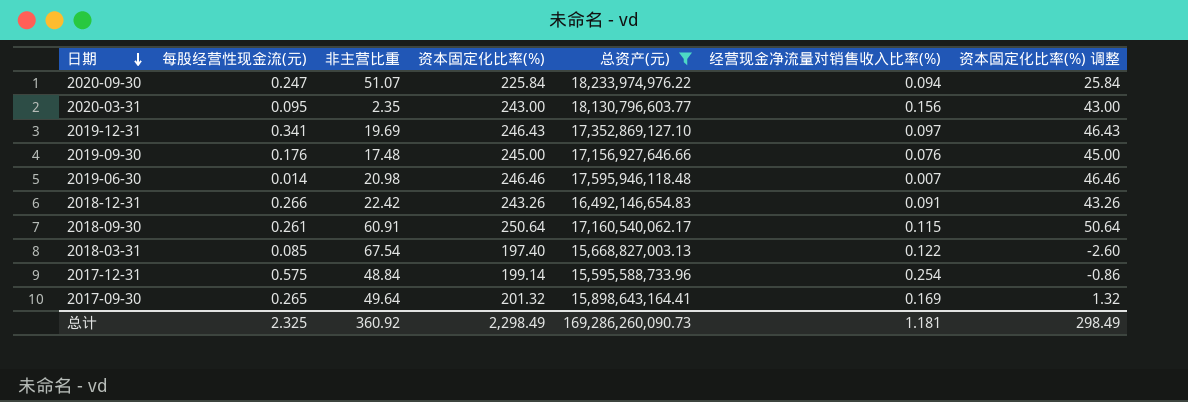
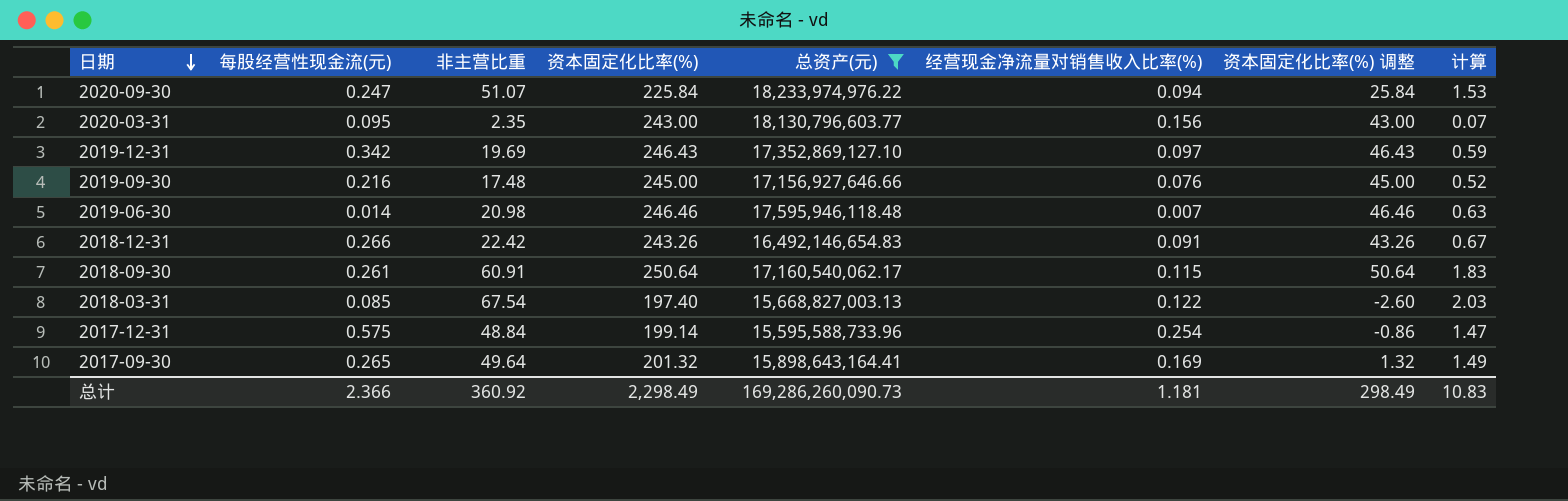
column 计算 | formula: none -> [非主营比重] * 0.03
2019-12-31 | 每股经营性现金流(元): 0.341 -> 0.342
2019-09-30 | 每股经营性现金流(元): 0.176 -> 0.216
总计 | 每股经营性现金流(元): 2.325 -> 2.366

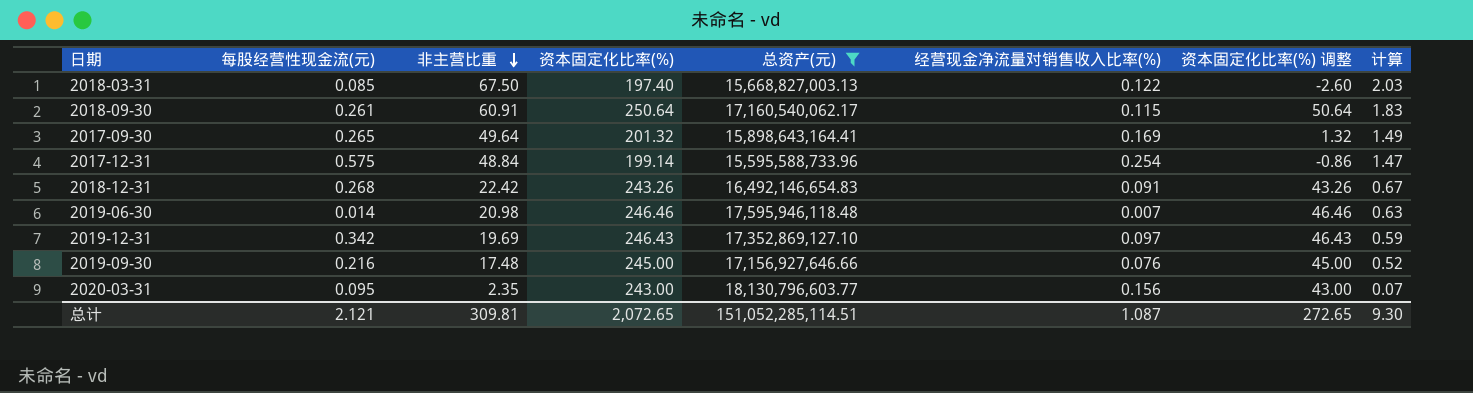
row order: 日期 descending -> 非主营比重 descending
row 2020-09-30: 0.247 | 51.07 | 225.84 | 18,233,974,976.22 | 0.094 | 25.84 | 1.53 -> none
2018-03-31 | 非主营比重: 67.54 -> 67.50
2018-12-31 | 每股经营性现金流(元): 0.266 -> 0.268
总计 | 每股经营性现金流(元): 2.366 -> 2.121
总计 | 非主营比重: 360.92 -> 309.81
总计 | 资本固定化比率(%): 2,298.49 -> 2,072.65
总计 | 总资产(元): 169,286,260,090.73 -> 151,052,285,114.51
总计 | 经营现金净流量对销售收入比率(%): 1.181 -> 1.087
总计 | 资本固定化比率(%) 调整: 298.49 -> 272.65
总计 | 计算: 10.83 -> 9.30

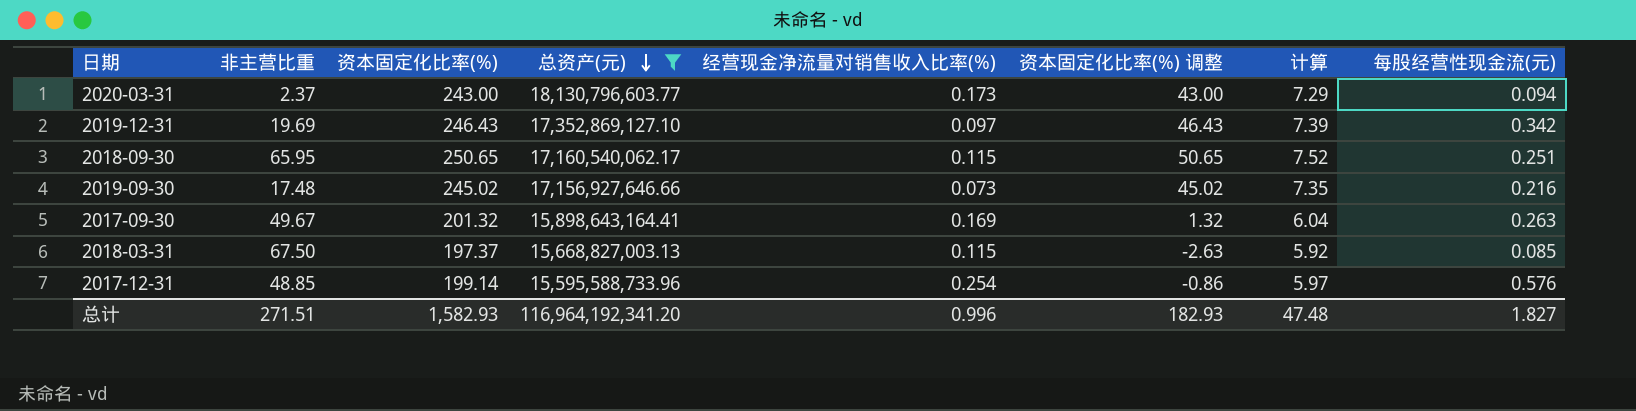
row order: 非主营比重 descending -> 总资产(元) descending
column 计算 | formula: [非主营比重] * 0.03 -> [资本固定化比率(%)] * 0.03
column 每股经营性现金流(元) | position: 2 -> 8
row 2018-12-31: 0.268 | 22.42 | 243.26 | 16,492,146,654.83 | 0.091 | 43.26 | 0.67 -> none
row 2019-06-30: 0.014 | 20.98 | 246.46 | 17,595,946,118.48 | 0.007 | 46.46 | 0.63 -> none
2020-03-31 | 非主营比重: 2.35 -> 2.37
2020-03-31 | 经营现金净流量对销售收入比率(%): 0.156 -> 0.173
2020-03-31 | 每股经营性现金流(元): 0.095 -> 0.094
2018-09-30 | 非主营比重: 60.91 -> 65.95
2018-09-30 | 资本固定化比率(%): 250.64 -> 250.65
2018-09-30 | 资本固定化比率(%) 调整: 50.64 -> 50.65
2018-09-30 | 每股经营性现金流(元): 0.261 -> 0.251
2019-09-30 | 资本固定化比率(%): 245.00 -> 245.02
2019-09-30 | 经营现金净流量对销售收入比率(%): 0.076 -> 0.073
2019-09-30 | 资本固定化比率(%) 调整: 45.00 -> 45.02
2017-09-30 | 非主营比重: 49.64 -> 49.67
2017-09-30 | 每股经营性现金流(元): 0.265 -> 0.263
2018-03-31 | 资本固定化比率(%): 197.40 -> 197.37
2018-03-31 | 经营现金净流量对销售收入比率(%): 0.122 -> 0.115
2018-03-31 | 资本固定化比率(%) 调整: -2.60 -> -2.63
2017-12-31 | 非主营比重: 48.84 -> 48.85
2017-12-31 | 每股经营性现金流(元): 0.575 -> 0.576
总计 | 非主营比重: 309.81 -> 271.51
总计 | 资本固定化比率(%): 2,072.65 -> 1,582.93
总计 | 总资产(元): 151,052,285,114.51 -> 116,964,192,341.20
总计 | 经营现金净流量对销售收入比率(%): 1.087 -> 0.996
总计 | 资本固定化比率(%) 调整: 272.65 -> 182.93
总计 | 计算: 9.30 -> 47.48
总计 | 每股经营性现金流(元): 2.121 -> 1.827

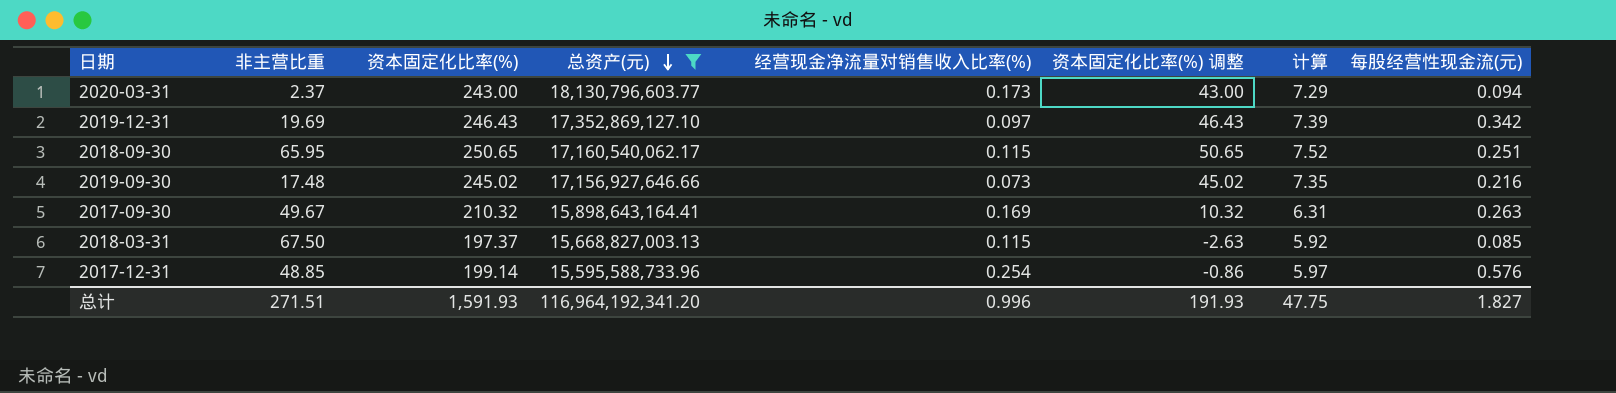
2017-09-30 | 资本固定化比率(%): 201.32 -> 210.32
2017-09-30 | 资本固定化比率(%) 调整: 1.32 -> 10.32
2017-09-30 | 计算: 6.04 -> 6.31
总计 | 资本固定化比率(%): 1,582.93 -> 1,591.93
总计 | 资本固定化比率(%) 调整: 182.93 -> 191.93
总计 | 计算: 47.48 -> 47.75

